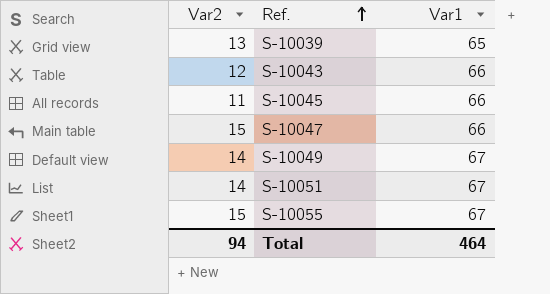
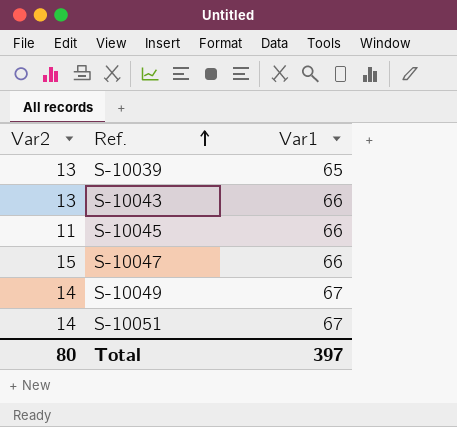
row S-10055: 15 | 67 -> none
S-10043 | Var2: 12 -> 13
Total | Var2: 94 -> 80
Total | Var1: 464 -> 397

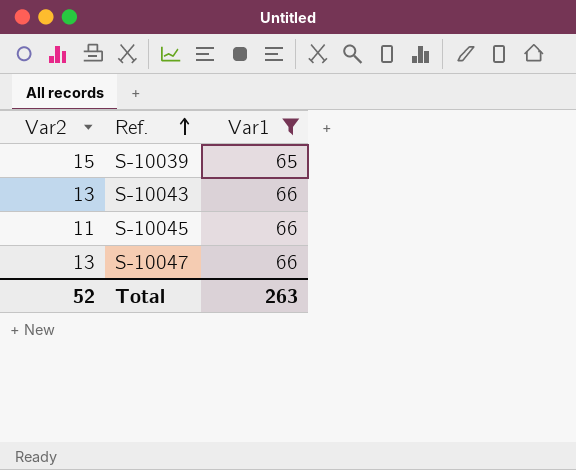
filter: none -> Var1 != 67
S-10039 | Var2: 13 -> 15
S-10047 | Var2: 15 -> 13
Total | Var2: 80 -> 52
Total | Var1: 397 -> 263

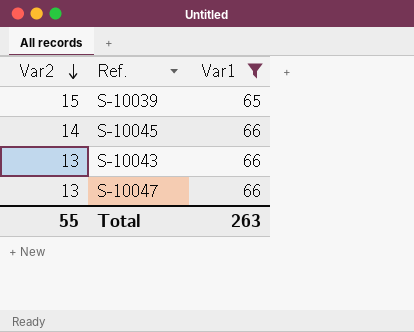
row order: Ref. ascending -> Var2 descending
S-10045 | Var2: 11 -> 14
Total | Var2: 52 -> 55

